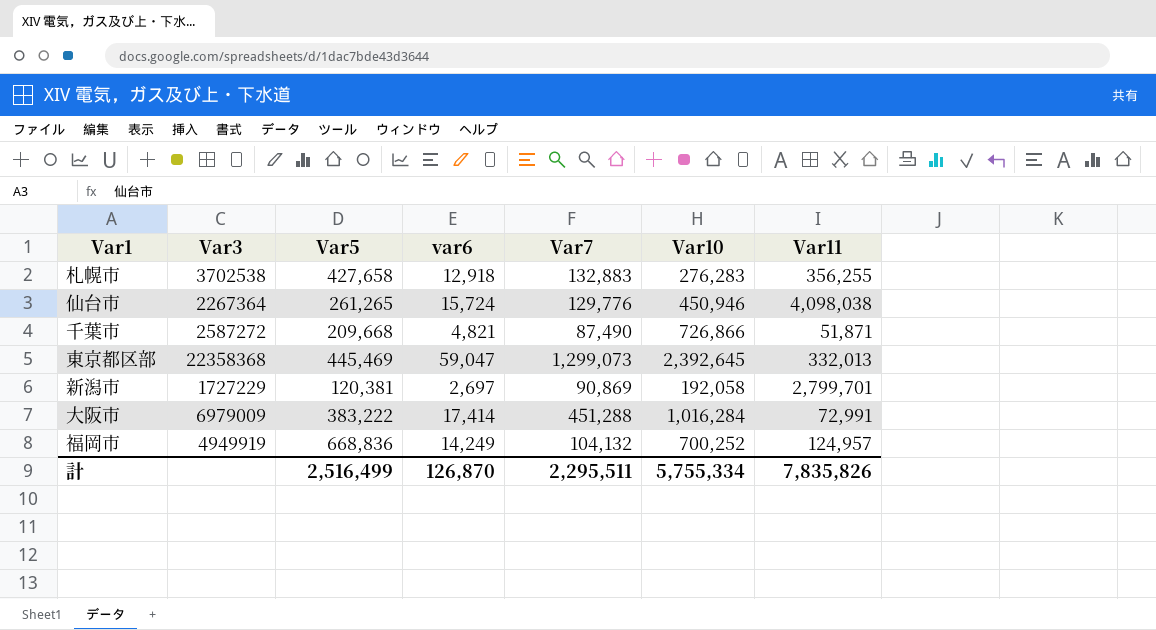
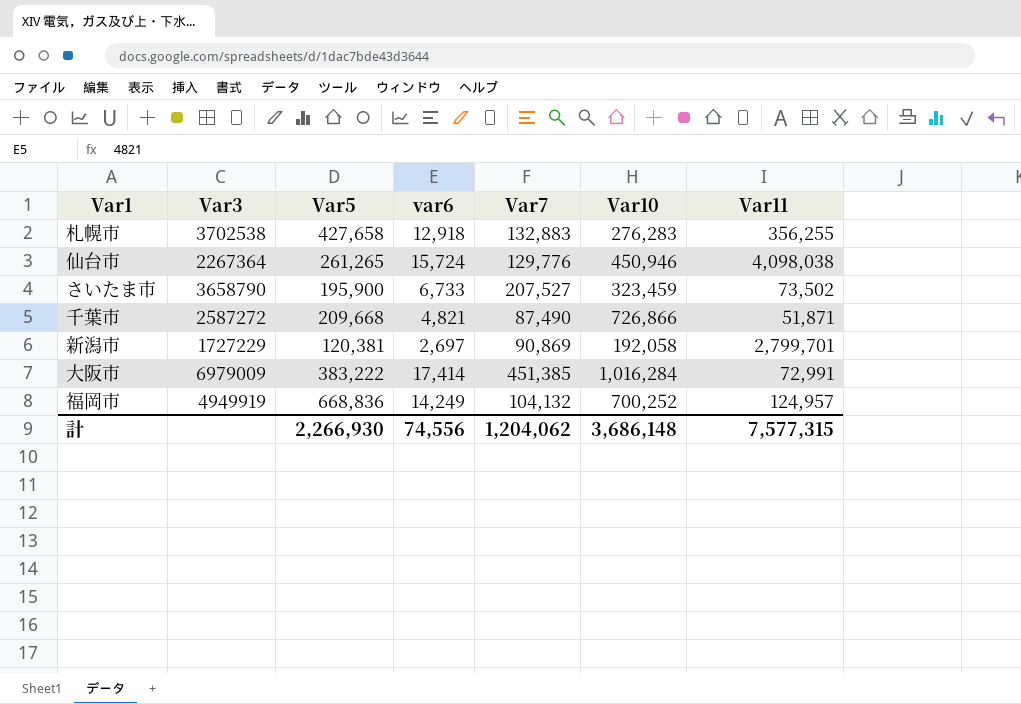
row 東京都区部: 22358368 | 445,469 | 59,047 | 1,299,073 | 2,392,645 | 332,013 -> none
row さいたま市: none -> 3658790 | 195,900 | 6,733 | 207,527 | 323,459 | 73,502
大阪市 | Var7: 451,288 -> 451,385
計 | Var5: 2,516,499 -> 2,266,930
計 | var6: 126,870 -> 74,556
計 | Var7: 2,295,511 -> 1,204,062
計 | Var10: 5,755,334 -> 3,686,148
計 | Var11: 7,835,826 -> 7,577,315

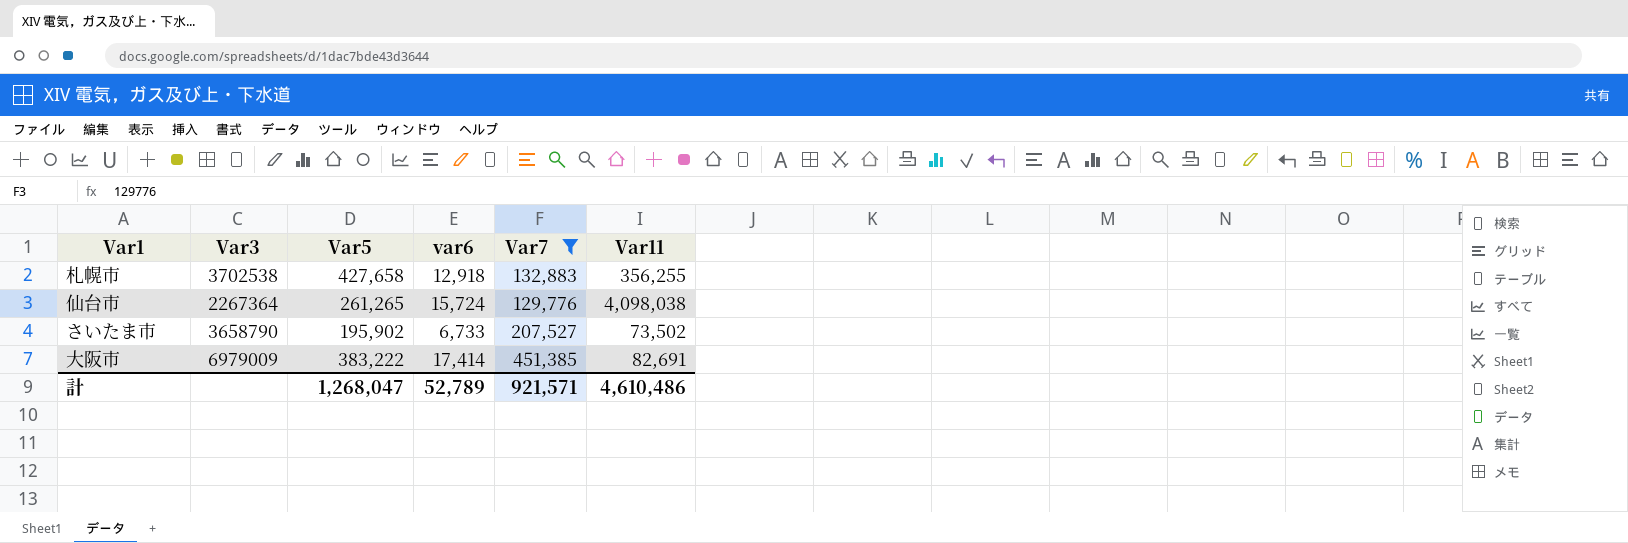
filter: none -> Var7 >= 129,776
column Var10 | position: 6 -> none
さいたま市 | Var5: 195,900 -> 195,902
大阪市 | Var11: 72,991 -> 82,691
計 | Var5: 2,266,930 -> 1,268,047
計 | var6: 74,556 -> 52,789
計 | Var7: 1,204,062 -> 921,571
計 | Var11: 7,577,315 -> 4,610,486

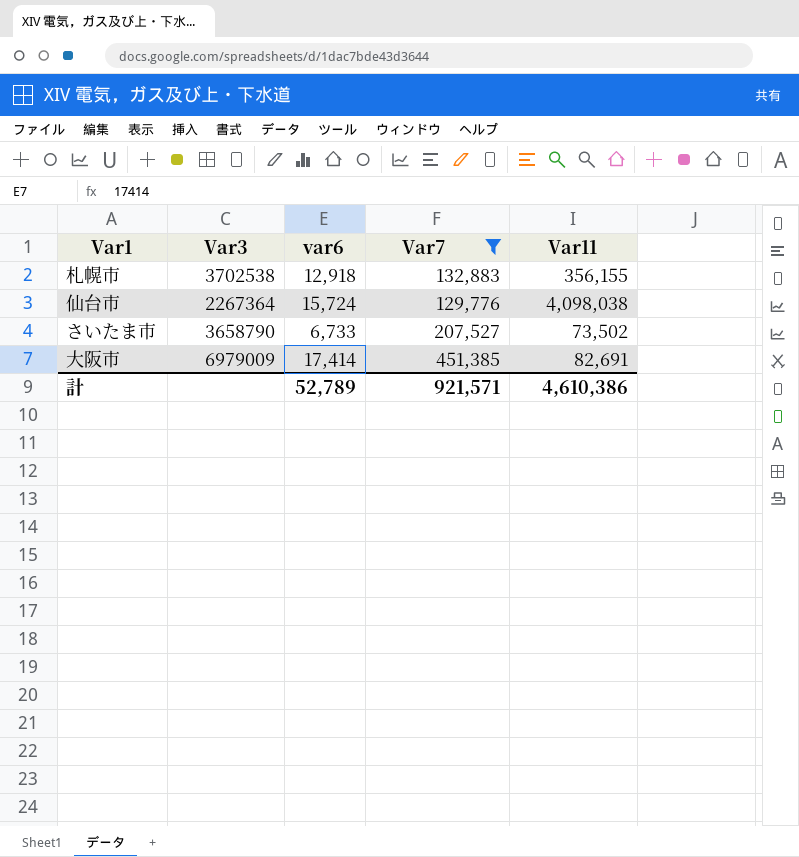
column Var5 | position: 3 -> none
札幌市 | Var11: 356,255 -> 356,155
計 | Var11: 4,610,486 -> 4,610,386

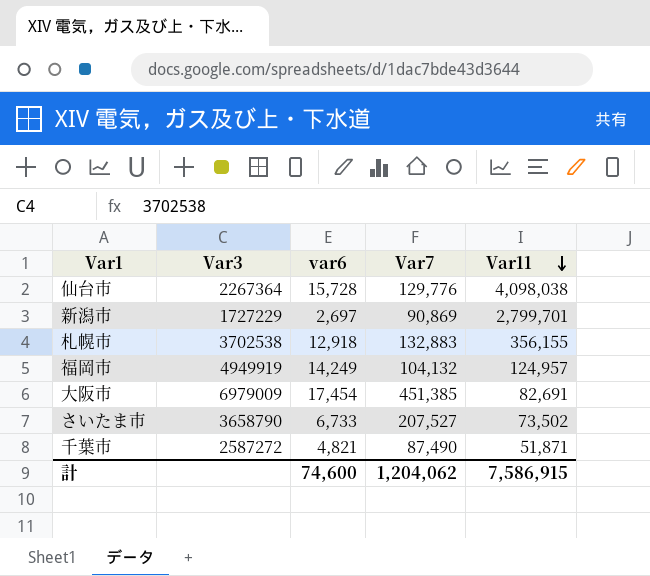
filter: Var7 >= 129,776 -> none
row order: none -> Var11 descending
仙台市 | var6: 15,724 -> 15,728
大阪市 | var6: 17,414 -> 17,454
計 | var6: 52,789 -> 74,600
計 | Var7: 921,571 -> 1,204,062
計 | Var11: 4,610,386 -> 7,586,915

